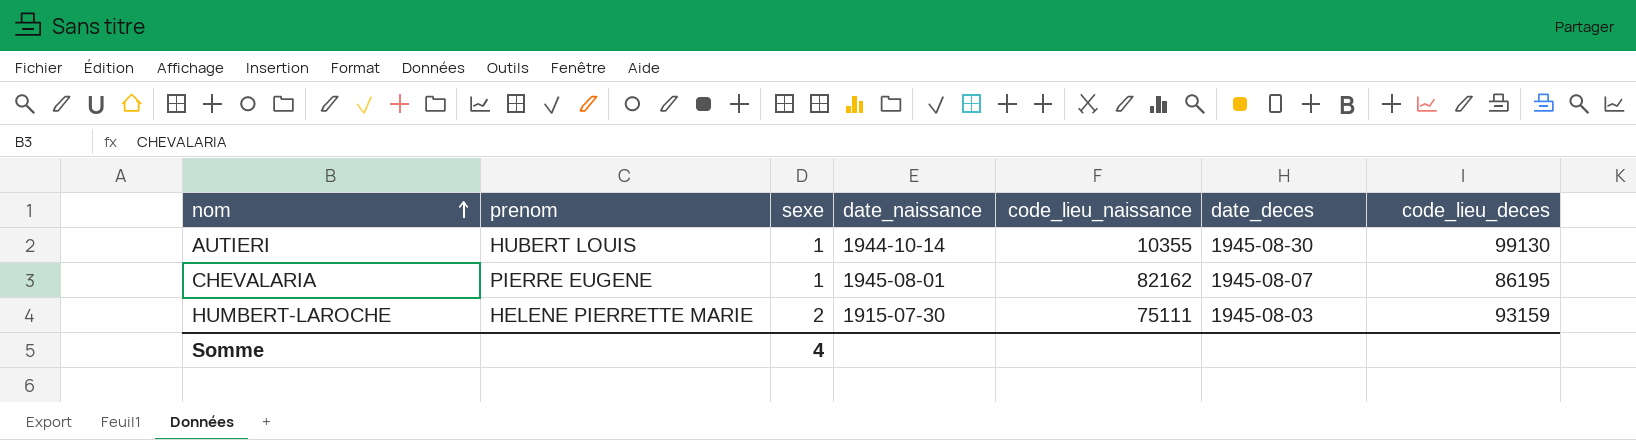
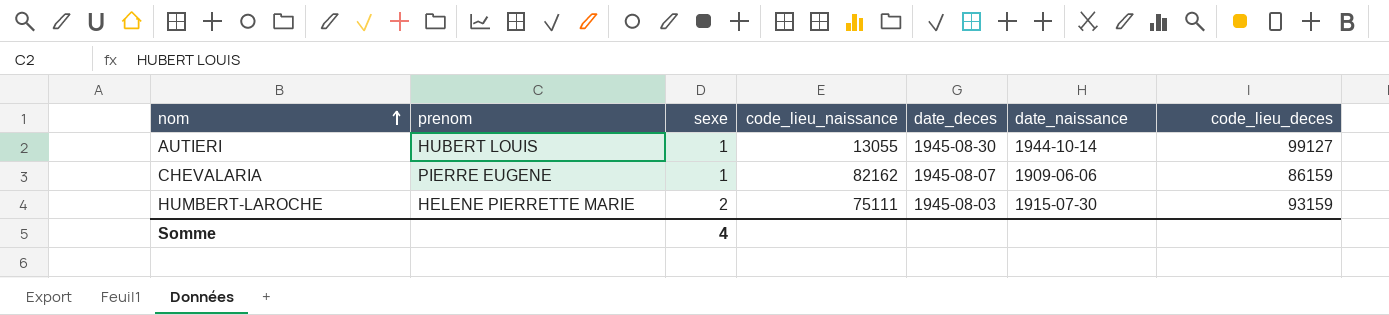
column date_naissance | position: 4 -> 6
AUTIERI | code_lieu_naissance: 10355 -> 13055
AUTIERI | code_lieu_deces: 99130 -> 99127
CHEVALARIA | date_naissance: 1945-08-01 -> 1909-06-06
CHEVALARIA | code_lieu_deces: 86195 -> 86159

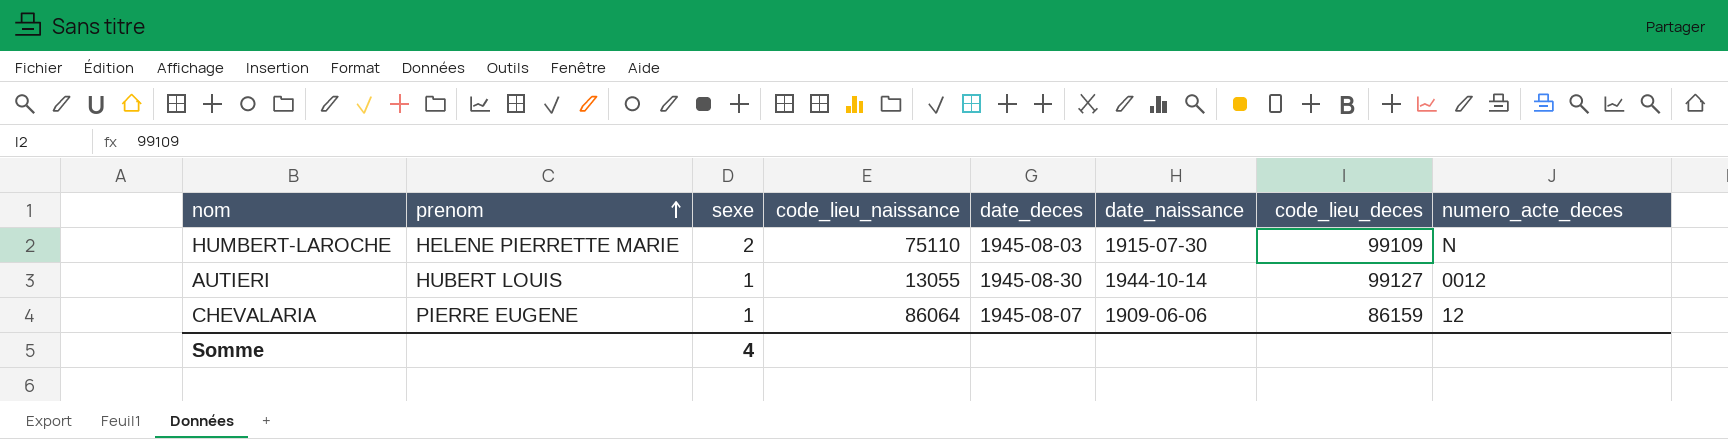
row order: nom ascending -> prenom ascending
column numero_acte_deces | position: none -> 8
HUMBERT-LAROCHE | code_lieu_naissance: 75111 -> 75110
HUMBERT-LAROCHE | code_lieu_deces: 93159 -> 99109
CHEVALARIA | code_lieu_naissance: 82162 -> 86064

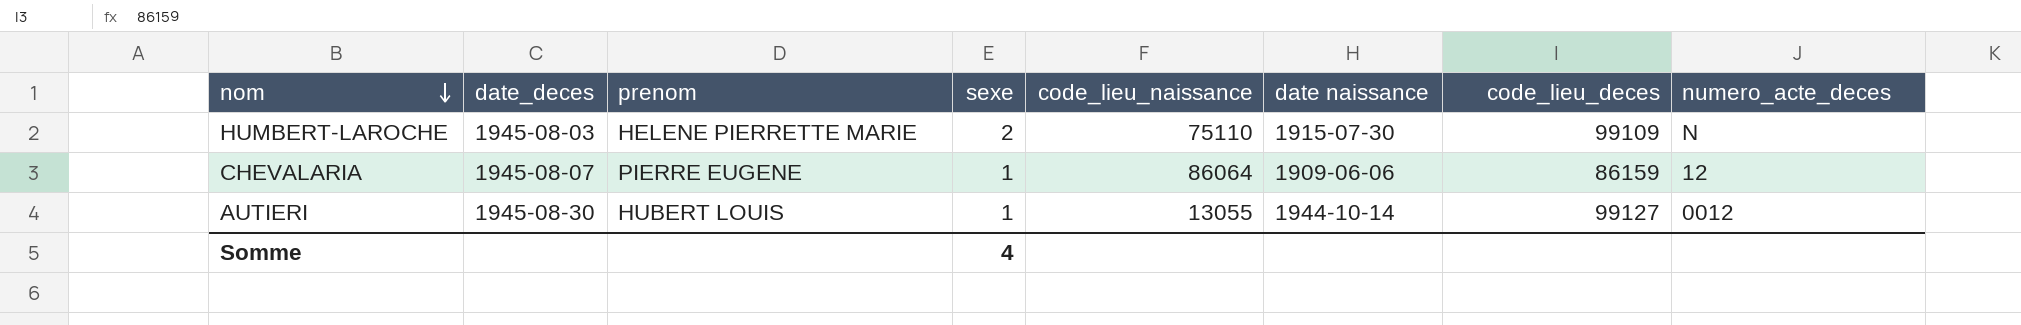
row order: prenom ascending -> nom descending
column date_deces | position: 5 -> 2
column name: date_naissance -> date naissance

